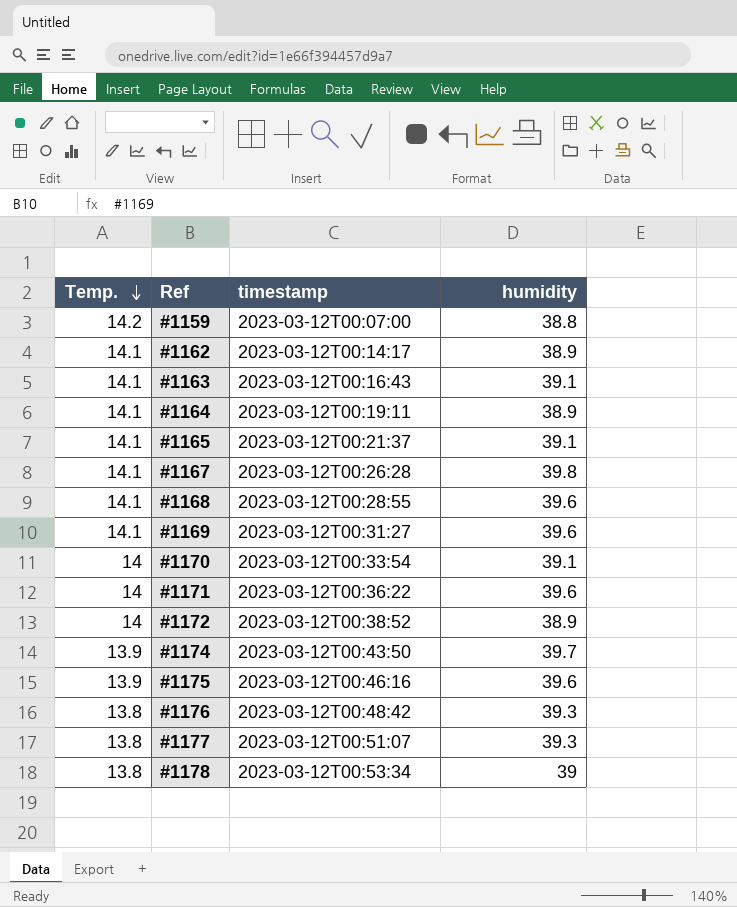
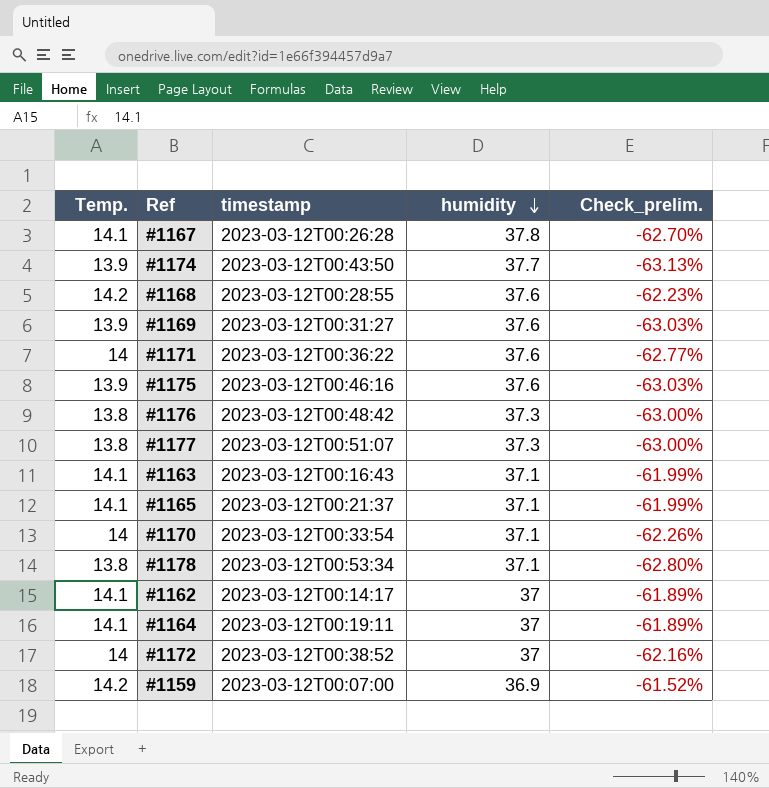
row order: Temp. descending -> humidity descending
column Check_prelim. | formula: none -> ([Temp.] - [humidity]) / [humidity]
#1167 | humidity: 39.8 -> 37.8
#1174 | humidity: 39.7 -> 37.7
#1168 | Temp.: 14.1 -> 14.2
#1168 | humidity: 39.6 -> 37.6
#1169 | Temp.: 14.1 -> 13.9
#1169 | humidity: 39.6 -> 37.6
#1171 | humidity: 39.6 -> 37.6
#1175 | humidity: 39.6 -> 37.6
#1176 | humidity: 39.3 -> 37.3
#1177 | humidity: 39.3 -> 37.3
#1163 | humidity: 39.1 -> 37.1
#1165 | humidity: 39.1 -> 37.1
#1170 | humidity: 39.1 -> 37.1
#1178 | humidity: 39 -> 37.1
#1162 | humidity: 38.9 -> 37
#1164 | humidity: 38.9 -> 37
#1172 | humidity: 38.9 -> 37
#1159 | humidity: 38.8 -> 36.9

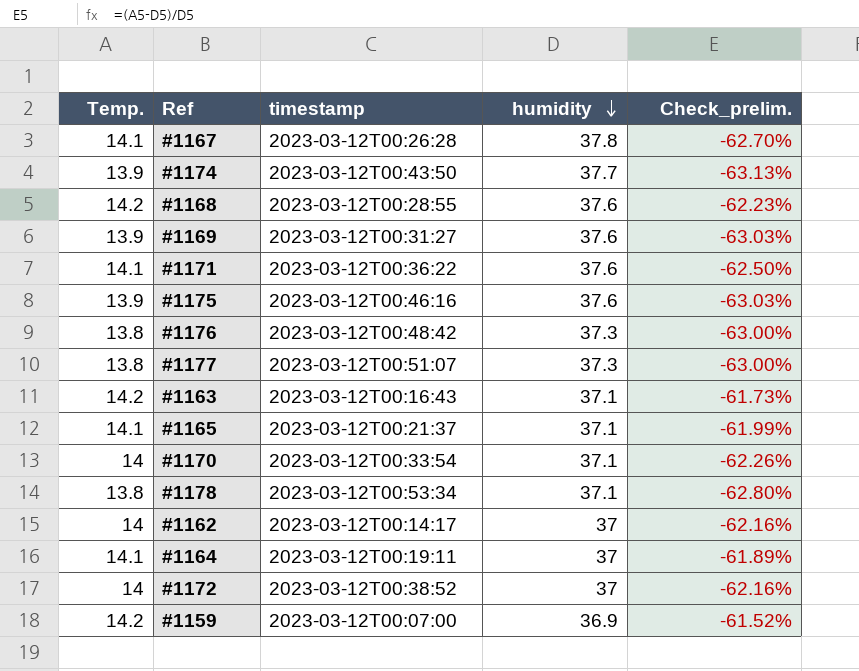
#1171 | Temp.: 14 -> 14.1
#1171 | Check_prelim.: -62.77% -> -62.50%
#1163 | Temp.: 14.1 -> 14.2
#1163 | Check_prelim.: -61.99% -> -61.73%
#1162 | Temp.: 14.1 -> 14
#1162 | Check_prelim.: -61.89% -> -62.16%

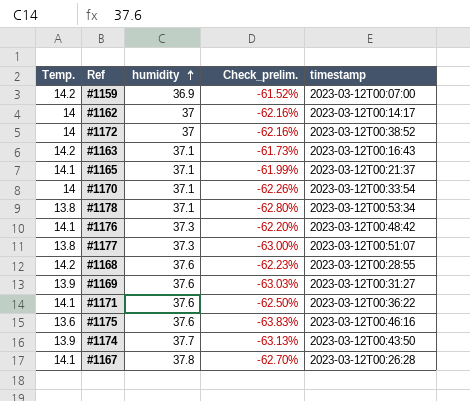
row order: humidity descending -> humidity ascending
column timestamp | position: 3 -> 5
row #1164: 14.1 | 2023-03-12T00:19:11 | 37 | -61.89% -> none
#1176 | Temp.: 13.8 -> 14.1
#1176 | Check_prelim.: -63.00% -> -62.20%
#1175 | Temp.: 13.9 -> 13.6
#1175 | Check_prelim.: -63.03% -> -63.83%

